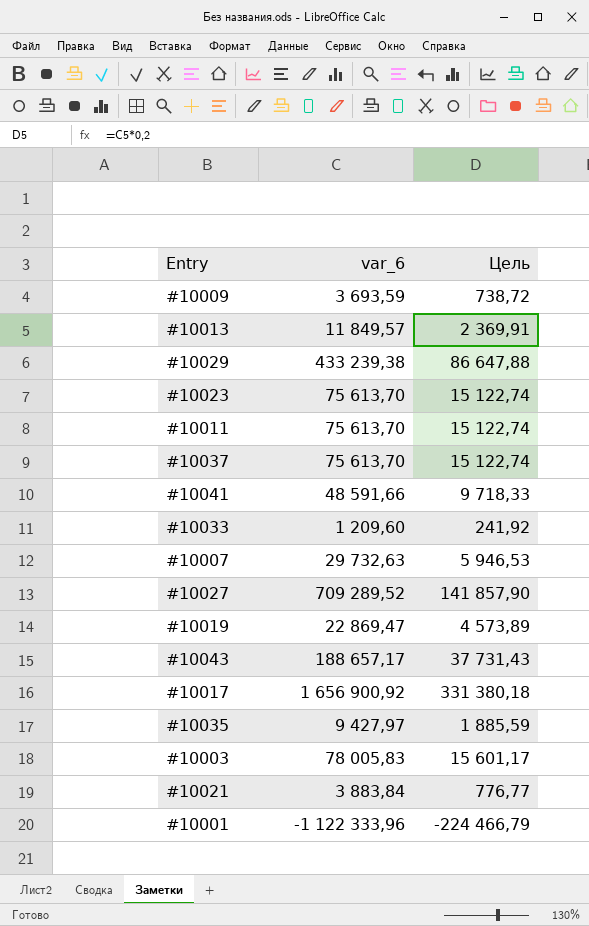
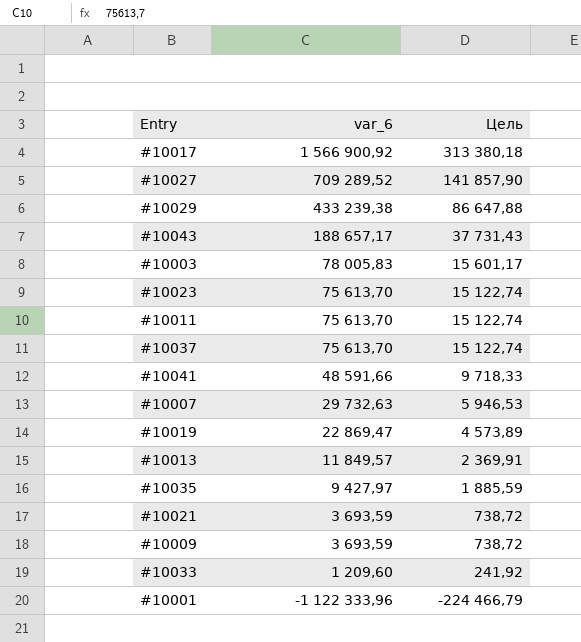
row order: none -> var_6 descending
#10017 | var_6: 1 656 900,92 -> 1 566 900,92
#10017 | Цель: 331 380,18 -> 313 380,18
#10021 | var_6: 3 883,84 -> 3 693,59
#10021 | Цель: 776,77 -> 738,72

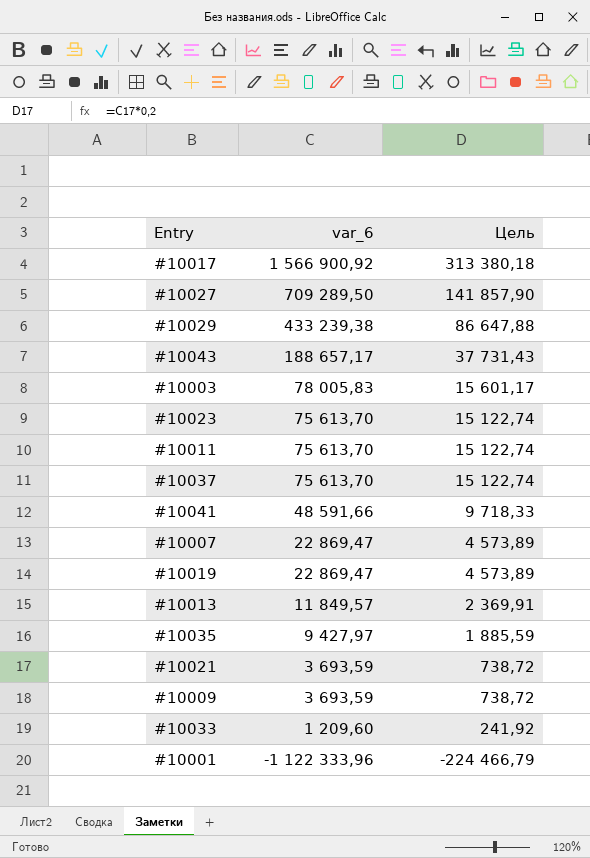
#10027 | var_6: 709 289,52 -> 709 289,50
#10007 | var_6: 29 732,63 -> 22 869,47
#10007 | Цель: 5 946,53 -> 4 573,89

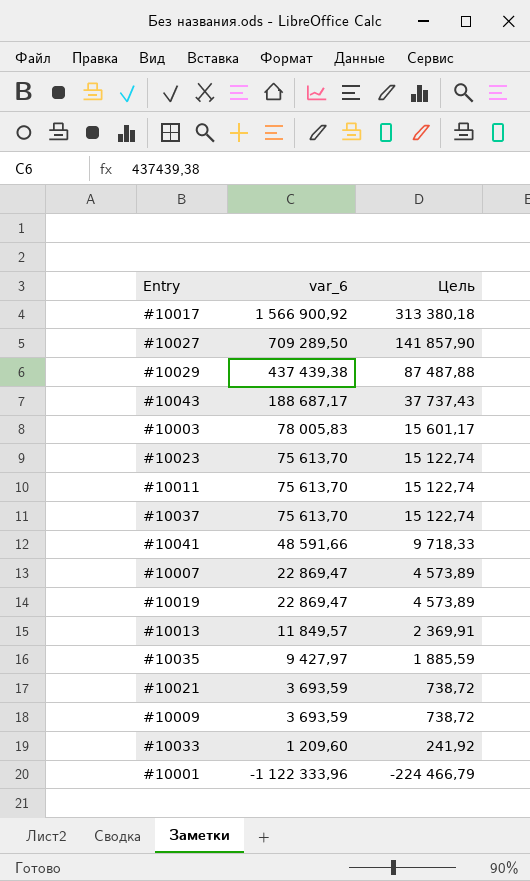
#10029 | var_6: 433 239,38 -> 437 439,38
#10029 | Цель: 86 647,88 -> 87 487,88
#10043 | var_6: 188 657,17 -> 188 687,17
#10043 | Цель: 37 731,43 -> 37 737,43

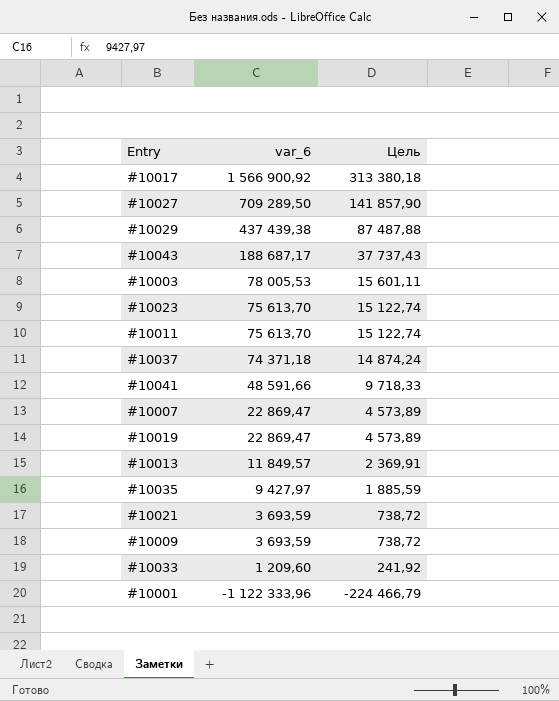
#10003 | var_6: 78 005,83 -> 78 005,53
#10003 | Цель: 15 601,17 -> 15 601,11
#10037 | var_6: 75 613,70 -> 74 371,18
#10037 | Цель: 15 122,74 -> 14 874,24

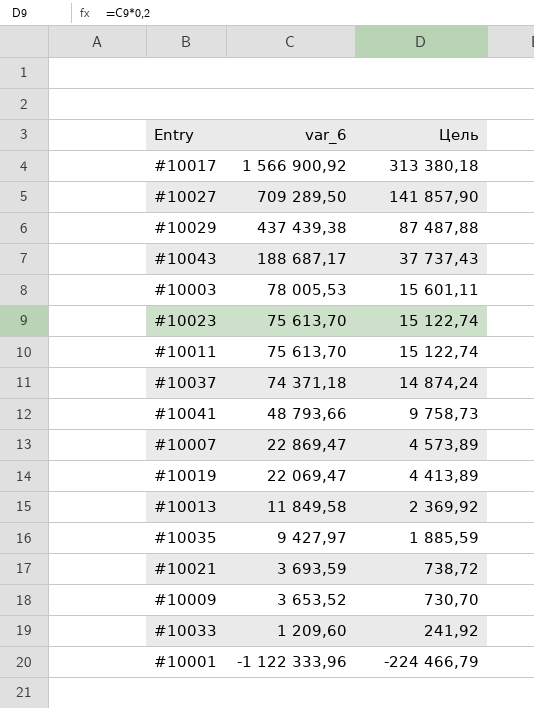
#10041 | var_6: 48 591,66 -> 48 793,66
#10041 | Цель: 9 718,33 -> 9 758,73
#10019 | var_6: 22 869,47 -> 22 069,47
#10019 | Цель: 4 573,89 -> 4 413,89
#10013 | var_6: 11 849,57 -> 11 849,58
#10013 | Цель: 2 369,91 -> 2 369,92
#10009 | var_6: 3 693,59 -> 3 653,52
#10009 | Цель: 738,72 -> 730,70

